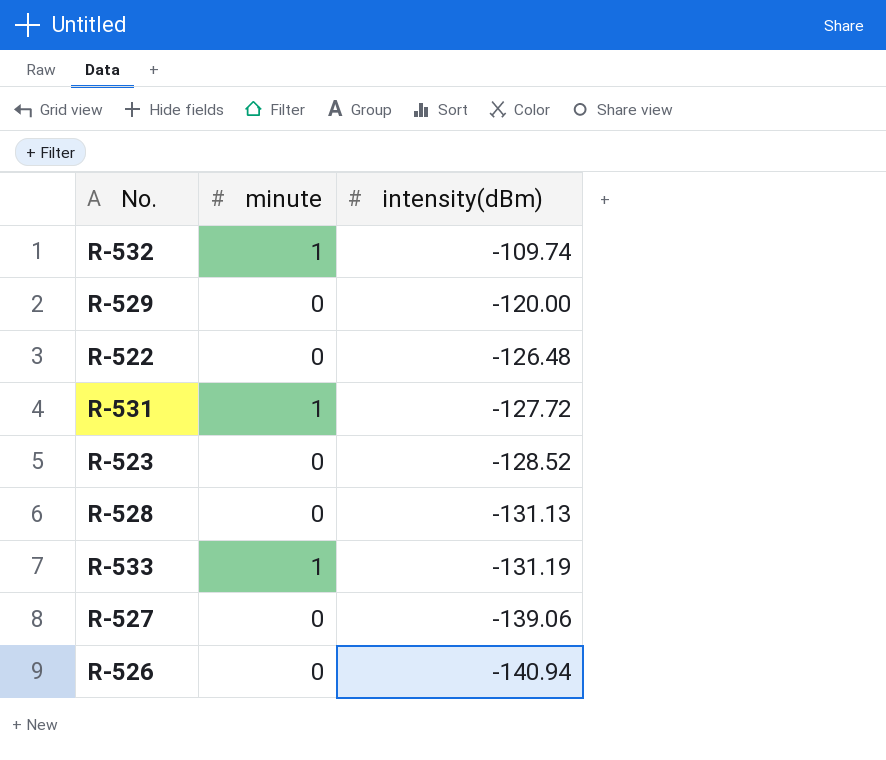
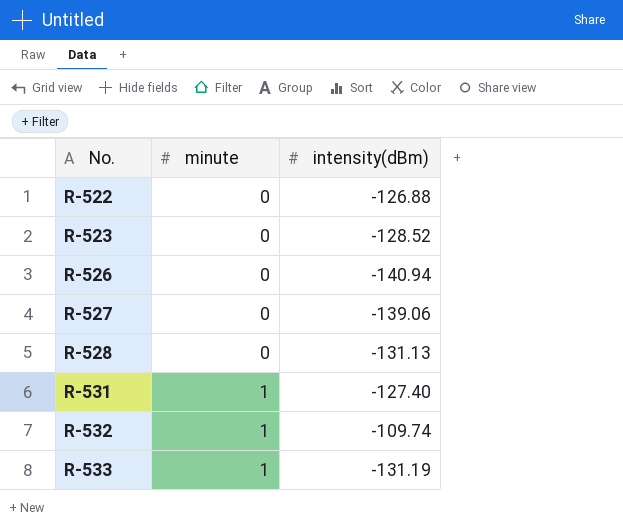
row order: intensity(dBm) descending -> No. ascending
row R-529: 0 | -120.00 -> none
R-522 | intensity(dBm): -126.48 -> -126.88
R-531 | intensity(dBm): -127.72 -> -127.40

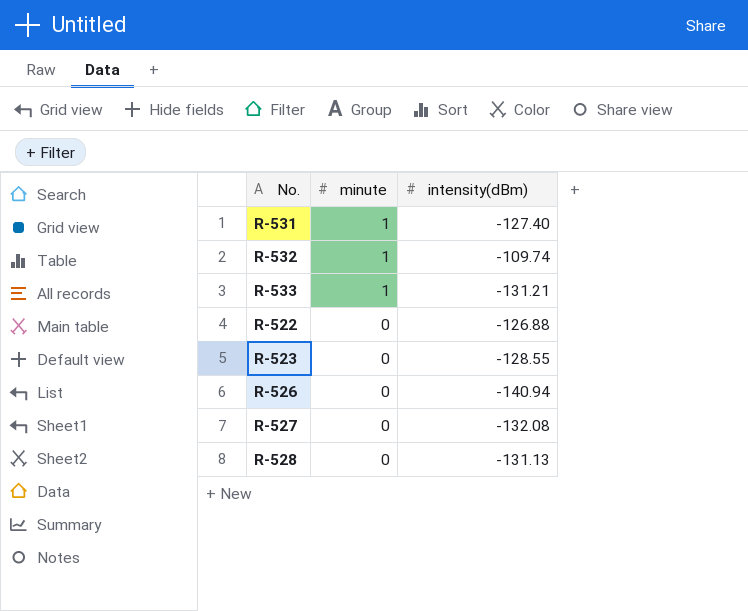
row order: No. ascending -> minute descending
R-533 | intensity(dBm): -131.19 -> -131.21
R-523 | intensity(dBm): -128.52 -> -128.55
R-527 | intensity(dBm): -139.06 -> -132.08

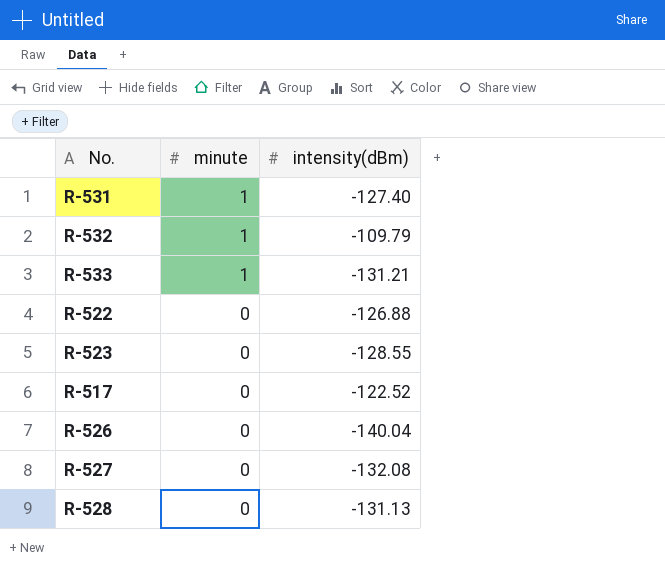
R-532 | intensity(dBm): -109.74 -> -109.79
row R-517: none -> 0 | -122.52
R-526 | intensity(dBm): -140.94 -> -140.04

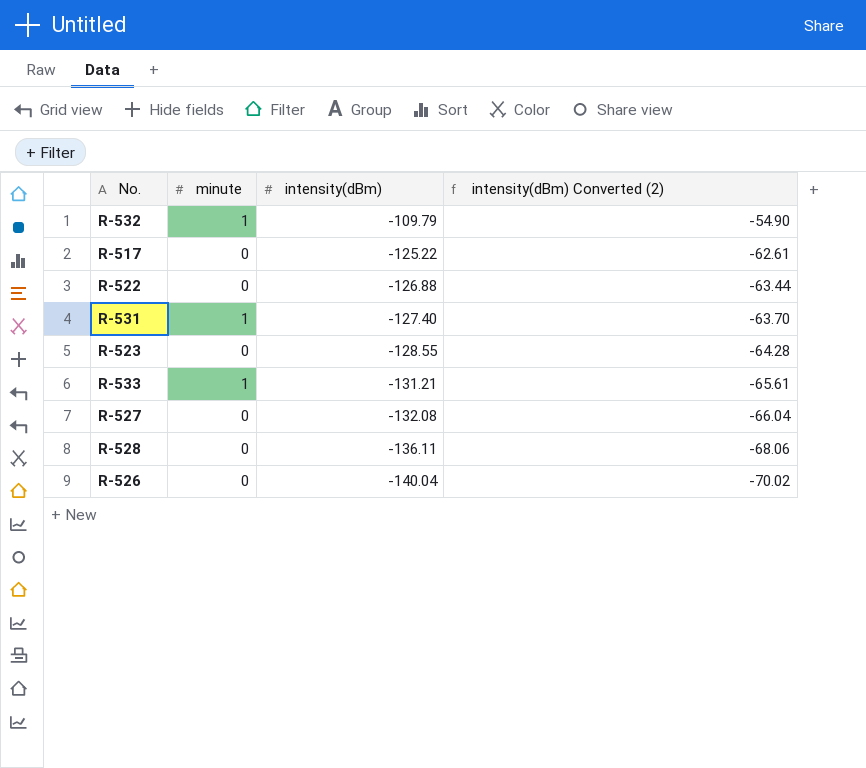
row order: minute descending -> intensity(dBm) descending
column intensity(dBm) Converted (2) | formula: none -> [intensity(dBm)] * 0.5
R-517 | intensity(dBm): -122.52 -> -125.22
R-528 | intensity(dBm): -131.13 -> -136.11

